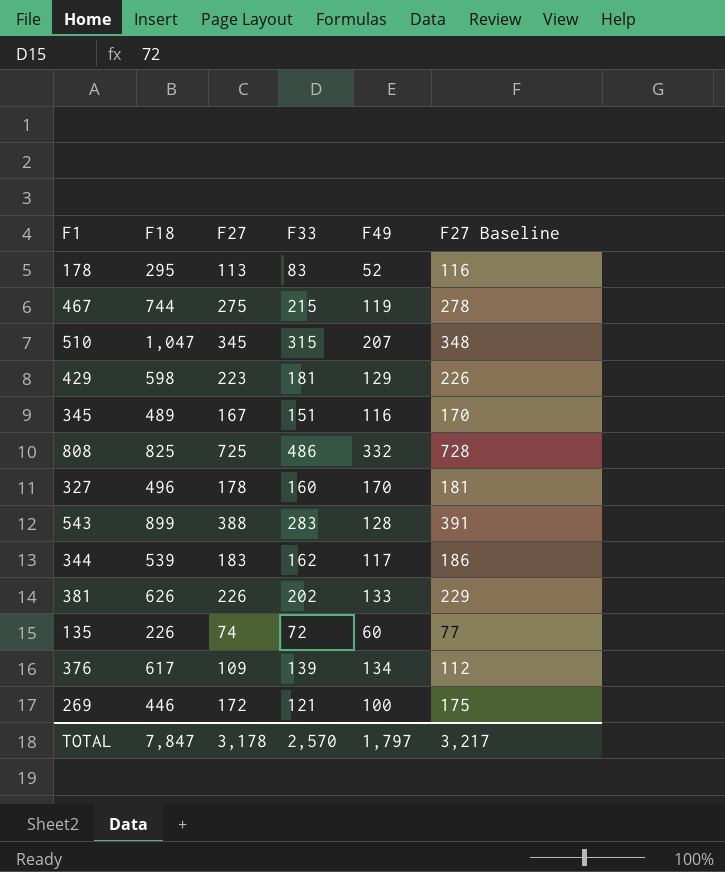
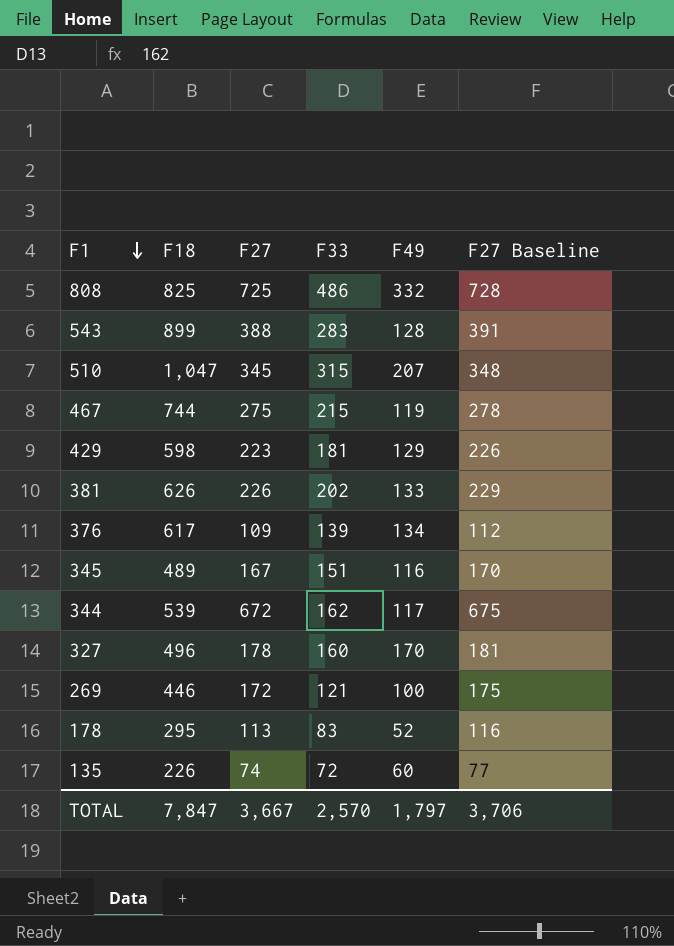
row order: none -> F1 descending
344 | F27: 183 -> 672
344 | F27 Baseline: 186 -> 675
TOTAL | F27: 3,178 -> 3,667
TOTAL | F27 Baseline: 3,217 -> 3,706

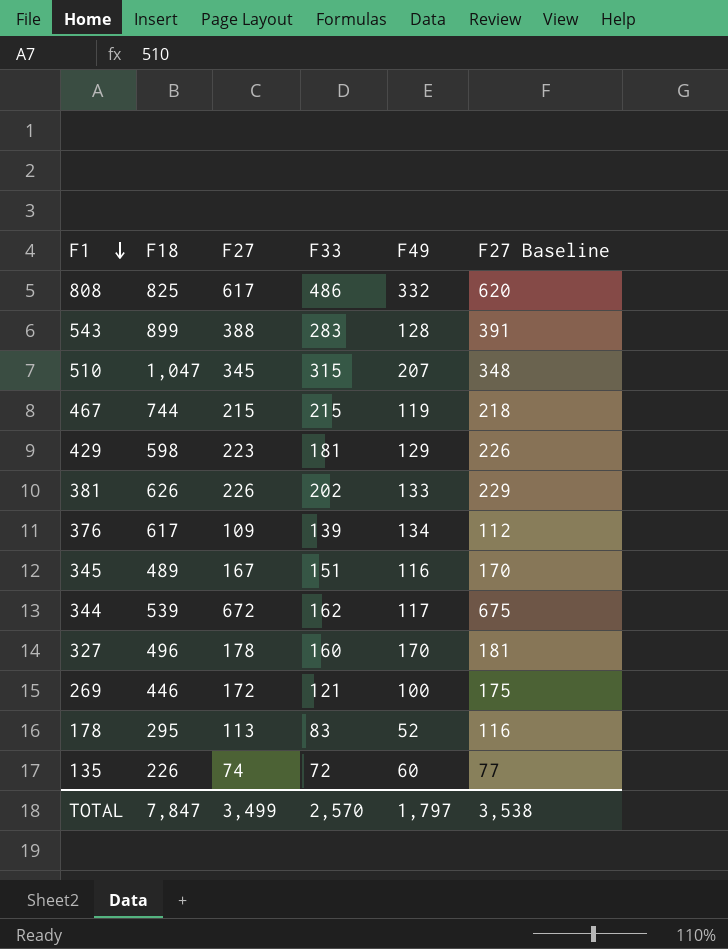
808 | F27: 725 -> 617
808 | F27 Baseline: 728 -> 620
467 | F27: 275 -> 215
467 | F27 Baseline: 278 -> 218
TOTAL | F27: 3,667 -> 3,499
TOTAL | F27 Baseline: 3,706 -> 3,538

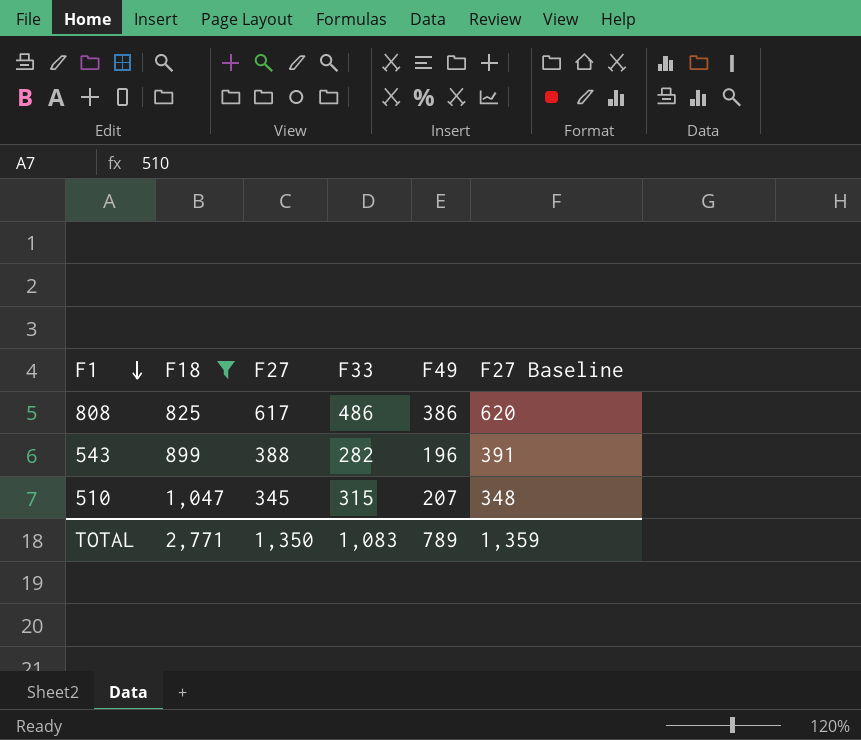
filter: none -> F18 >= 825
808 | F49: 332 -> 386
543 | F33: 283 -> 282
543 | F49: 128 -> 196
TOTAL | F18: 7,847 -> 2,771
TOTAL | F27: 3,499 -> 1,350
TOTAL | F33: 2,570 -> 1,083
TOTAL | F49: 1,797 -> 789
TOTAL | F27 Baseline: 3,538 -> 1,359

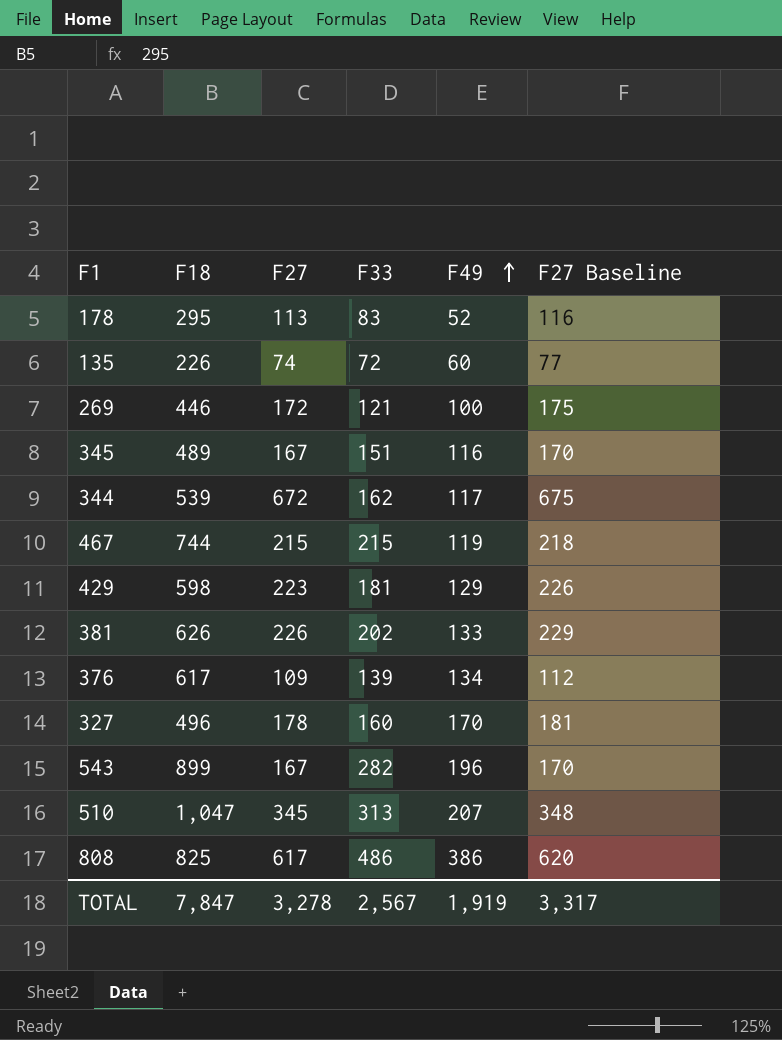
filter: F18 >= 825 -> none
row order: F1 descending -> F49 ascending
543 | F27: 388 -> 167
543 | F27 Baseline: 391 -> 170
510 | F33: 315 -> 313
TOTAL | F18: 2,771 -> 7,847
TOTAL | F27: 1,350 -> 3,278
TOTAL | F33: 1,083 -> 2,567
TOTAL | F49: 789 -> 1,919
TOTAL | F27 Baseline: 1,359 -> 3,317

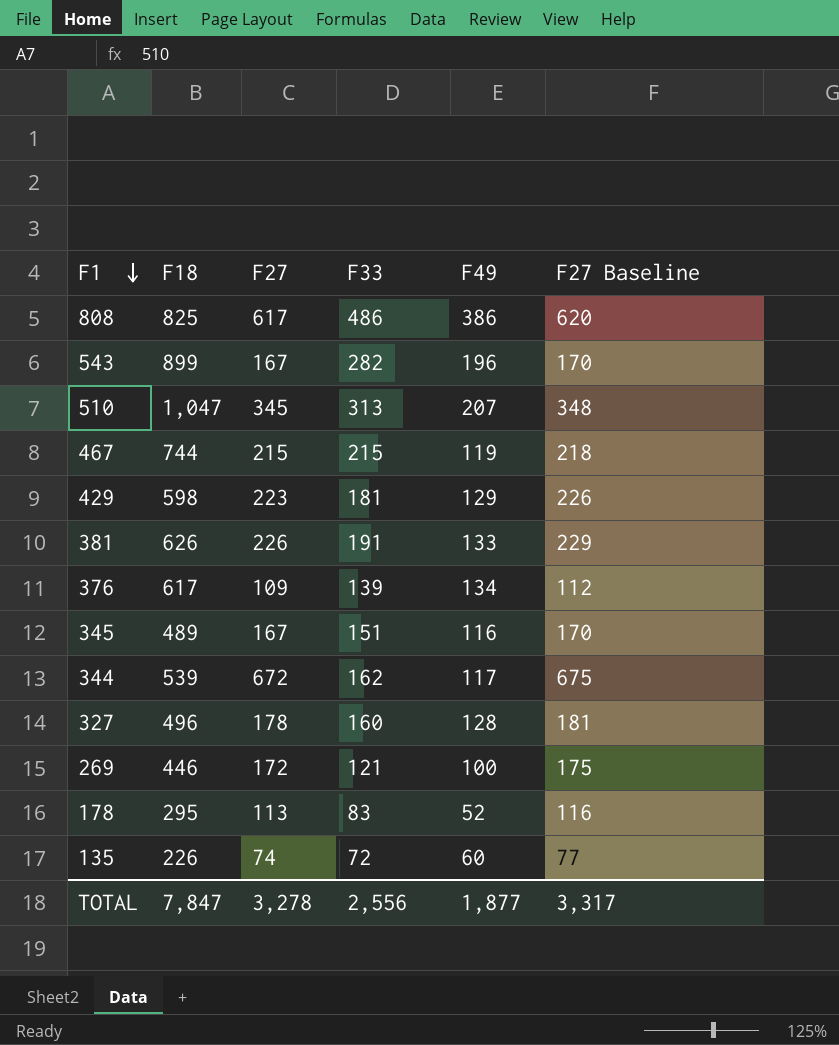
row order: F49 ascending -> F1 descending
381 | F33: 202 -> 191
327 | F49: 170 -> 128
TOTAL | F33: 2,567 -> 2,556
TOTAL | F49: 1,919 -> 1,877

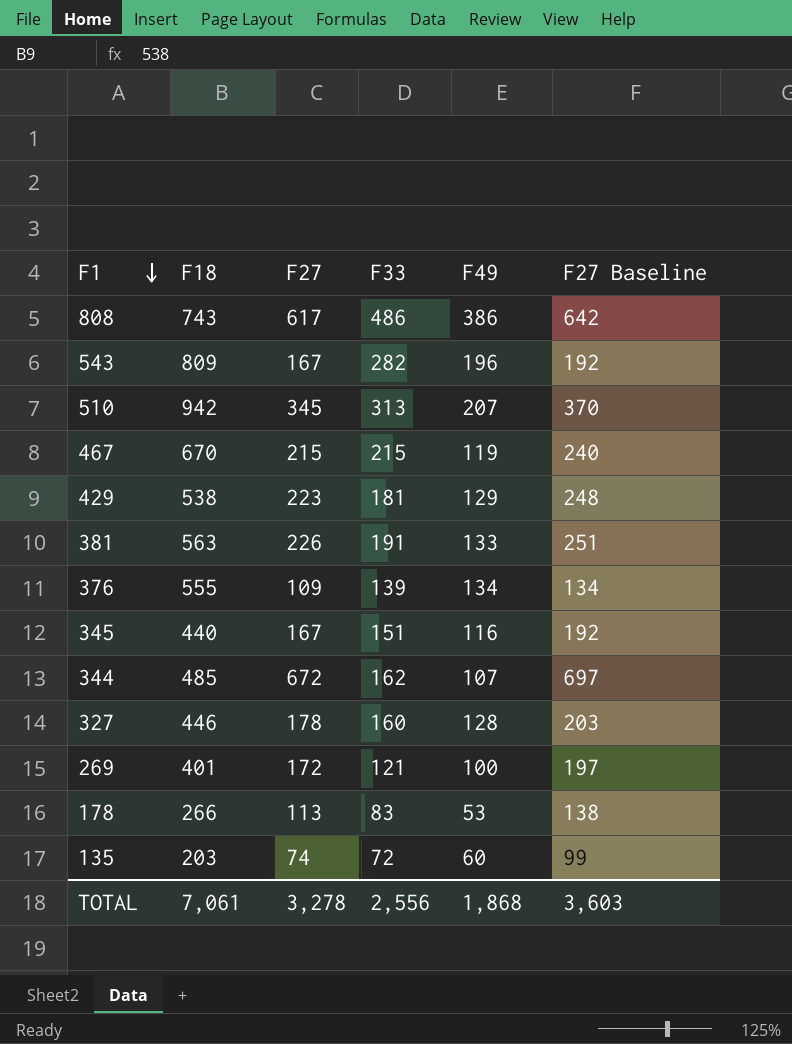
column F27 Baseline | formula: [F27] + 3 -> [F27] + 25
808 | F18: 825 -> 743
543 | F18: 899 -> 809
510 | F18: 1,047 -> 942
467 | F18: 744 -> 670
429 | F18: 598 -> 538
381 | F18: 626 -> 563
376 | F18: 617 -> 555
345 | F18: 489 -> 440
344 | F18: 539 -> 485
344 | F49: 117 -> 107
327 | F18: 496 -> 446
269 | F18: 446 -> 401
178 | F18: 295 -> 266
178 | F49: 52 -> 53
135 | F18: 226 -> 203
TOTAL | F18: 7,847 -> 7,061
TOTAL | F49: 1,877 -> 1,868
TOTAL | F27 Baseline: 3,317 -> 3,603

